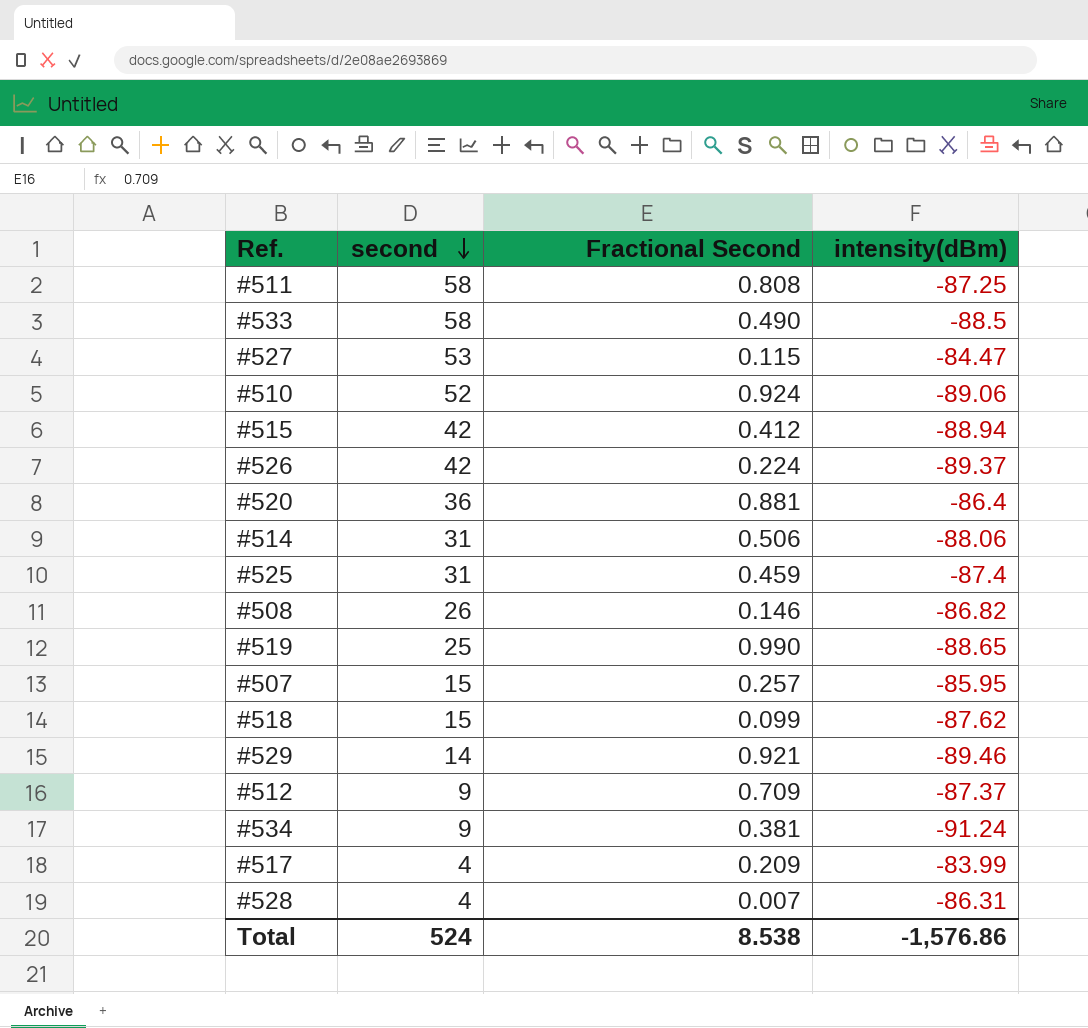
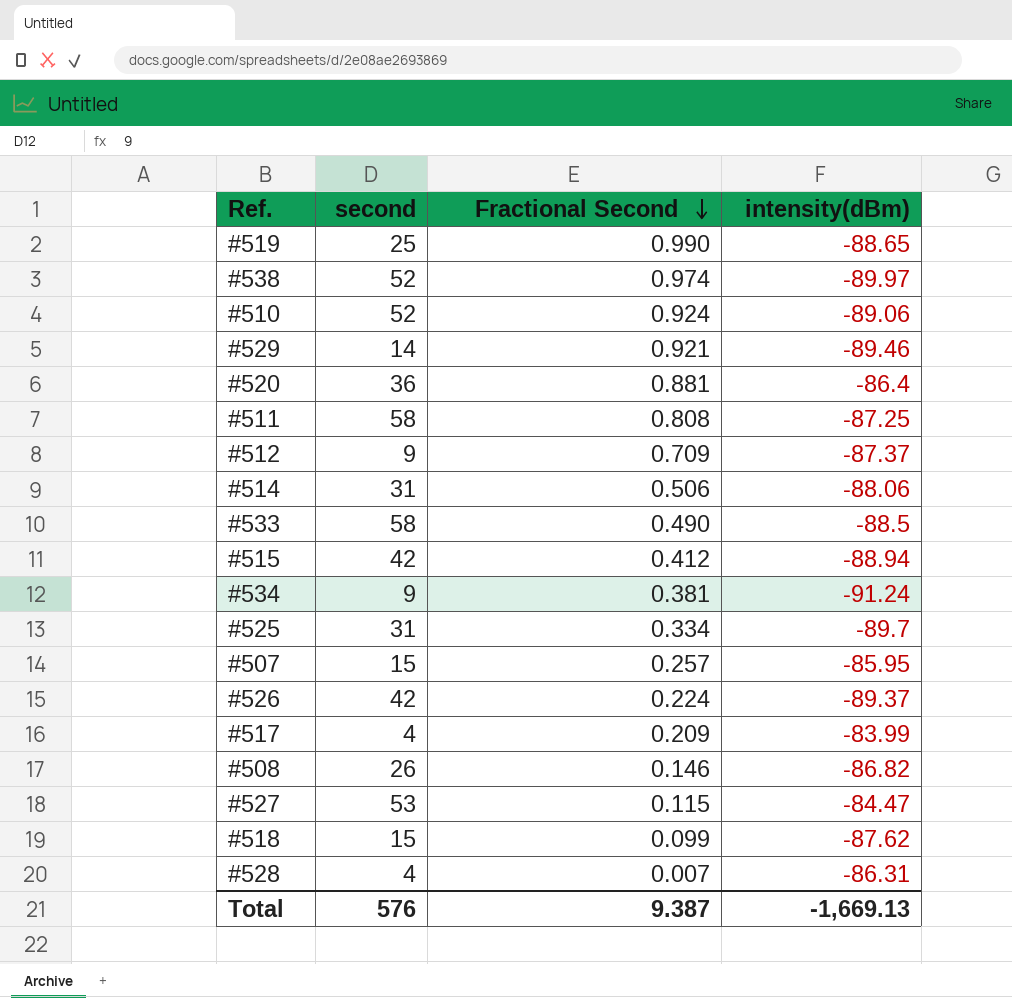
row order: second descending -> Fractional Second descending
row #538: none -> 52 | 0.974 | -89.97
#525 | Fractional Second: 0.459 -> 0.334
#525 | intensity(dBm): -87.4 -> -89.7
Total | second: 524 -> 576
Total | Fractional Second: 8.538 -> 9.387
Total | intensity(dBm): -1,576.86 -> -1,669.13

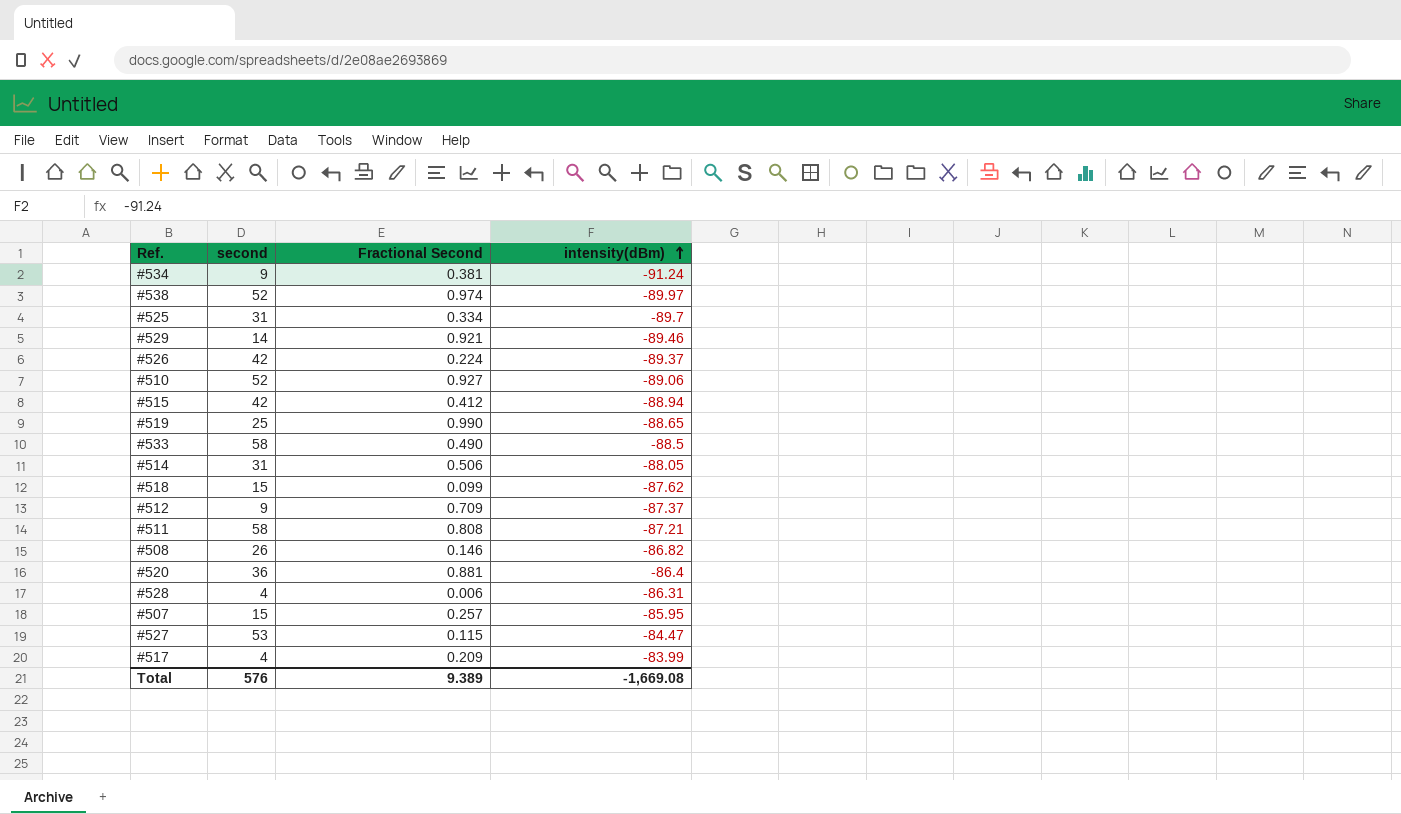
row order: Fractional Second descending -> intensity(dBm) ascending
#510 | Fractional Second: 0.924 -> 0.927
#514 | intensity(dBm): -88.06 -> -88.05
#511 | intensity(dBm): -87.25 -> -87.21
#528 | Fractional Second: 0.007 -> 0.006
Total | Fractional Second: 9.387 -> 9.389
Total | intensity(dBm): -1,669.13 -> -1,669.08

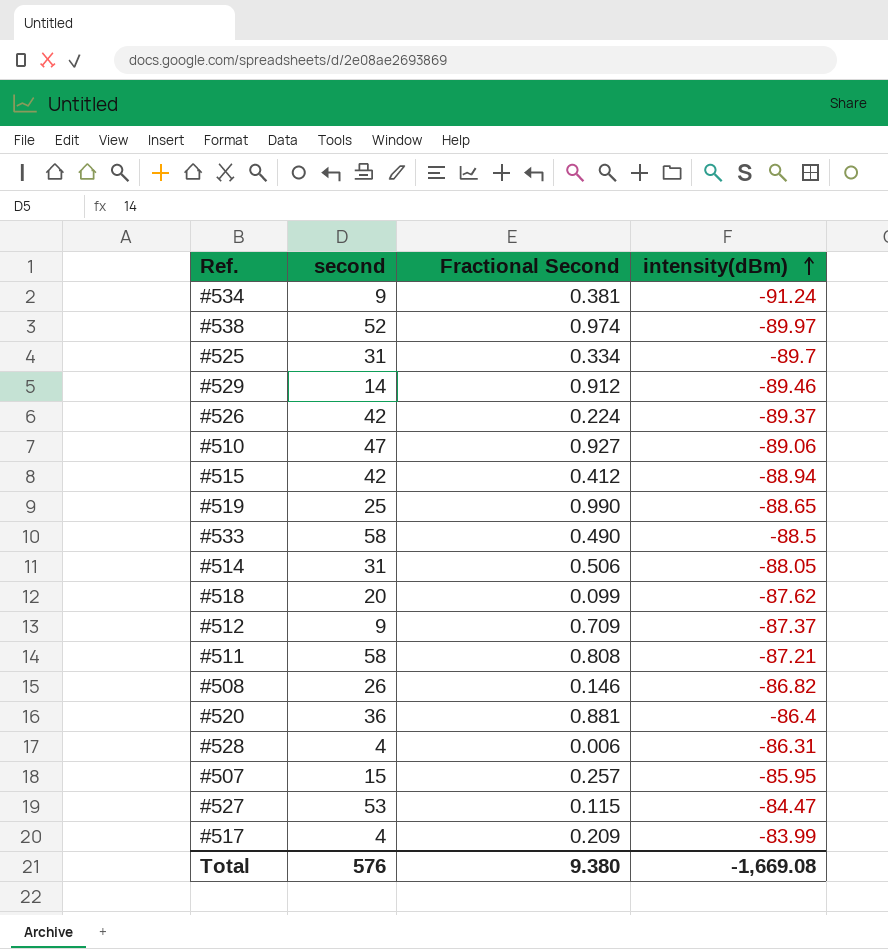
#529 | Fractional Second: 0.921 -> 0.912
#510 | second: 52 -> 47
#518 | second: 15 -> 20
Total | Fractional Second: 9.389 -> 9.380

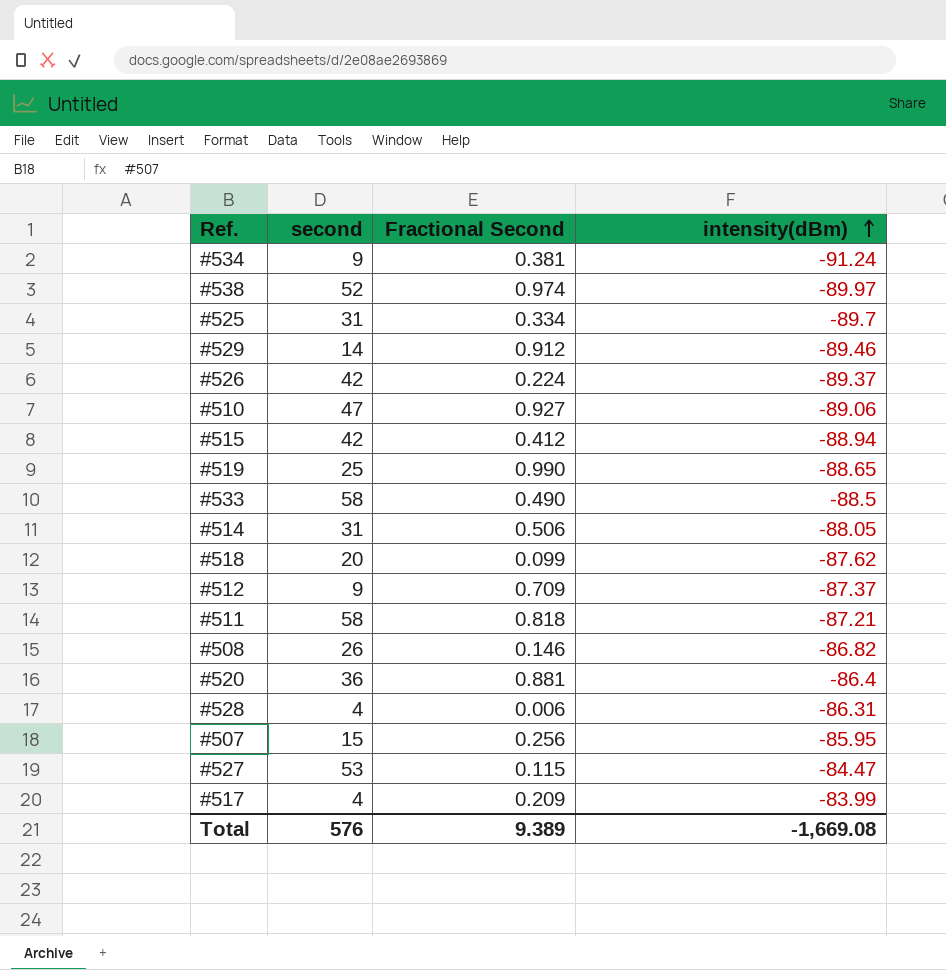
#511 | Fractional Second: 0.808 -> 0.818
#507 | Fractional Second: 0.257 -> 0.256
Total | Fractional Second: 9.380 -> 9.389

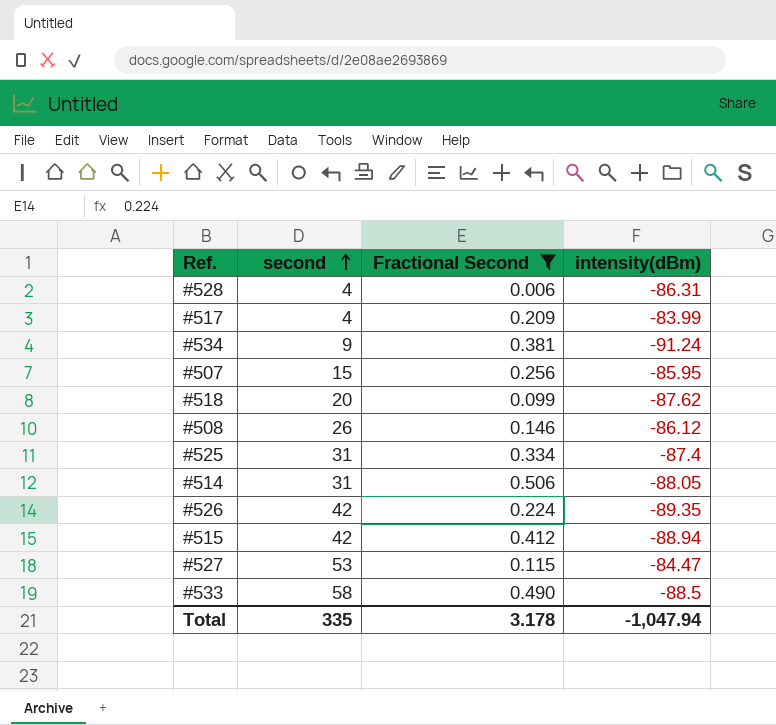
filter: none -> Fractional Second <= 0.506
row order: intensity(dBm) ascending -> second ascending
#508 | intensity(dBm): -86.82 -> -86.12
#525 | intensity(dBm): -89.7 -> -87.4
#526 | intensity(dBm): -89.37 -> -89.35
Total | second: 576 -> 335
Total | Fractional Second: 9.389 -> 3.178
Total | intensity(dBm): -1,669.08 -> -1,047.94

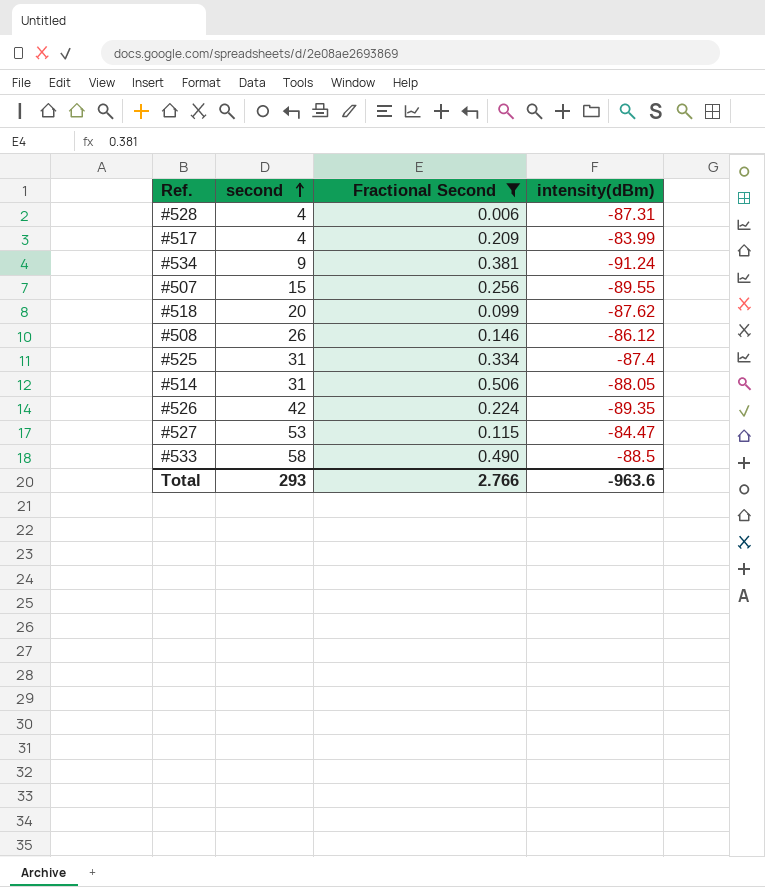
row #515: 42 | 0.412 | -88.94 -> none
#528 | intensity(dBm): -86.31 -> -87.31
#507 | intensity(dBm): -85.95 -> -89.55
Total | second: 335 -> 293
Total | Fractional Second: 3.178 -> 2.766
Total | intensity(dBm): -1,047.94 -> -963.6

